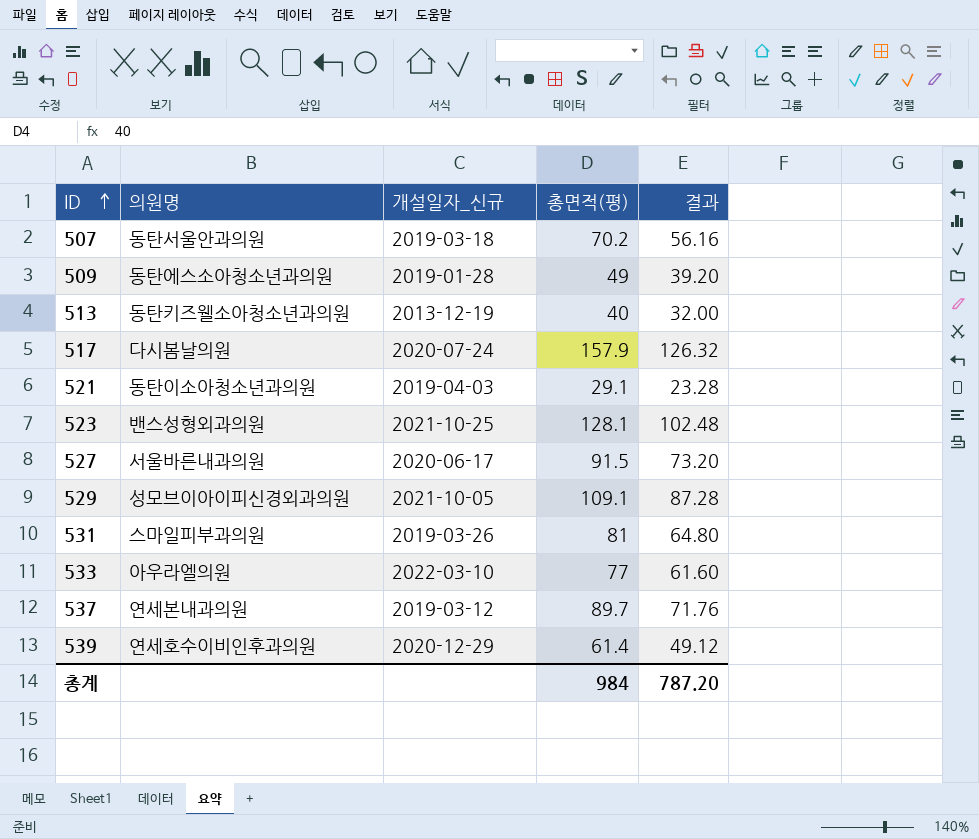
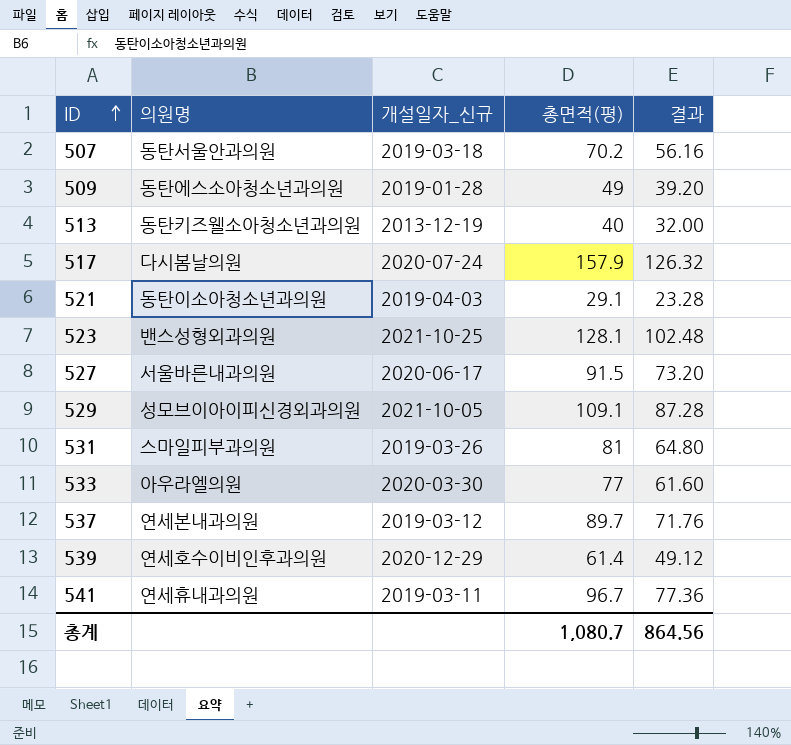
533 | 개설일자_신규: 2022-03-10 -> 2020-03-30
row 541: none -> 연세휴내과의원 | 2019-03-11 | 96.7 | 77.36
총계 | 총면적(평): 984 -> 1,080.7
총계 | 결과: 787.20 -> 864.56

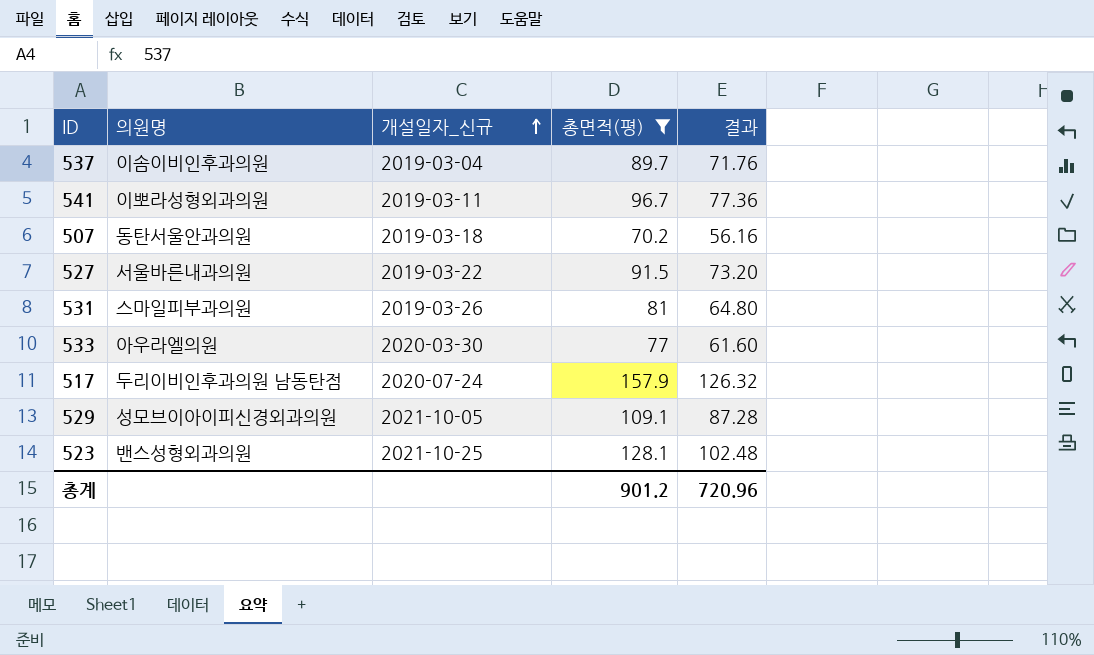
filter: none -> 총면적(평) >= 70.2
row order: ID ascending -> 개설일자_신규 ascending
537 | 의원명: 연세본내과의원 -> 이솜이비인후과의원
537 | 개설일자_신규: 2019-03-12 -> 2019-03-04
541 | 의원명: 연세휴내과의원 -> 이뽀라성형외과의원
527 | 개설일자_신규: 2020-06-17 -> 2019-03-22
517 | 의원명: 다시봄날의원 -> 두리이비인후과의원 남동탄점
총계 | 총면적(평): 1,080.7 -> 901.2
총계 | 결과: 864.56 -> 720.96

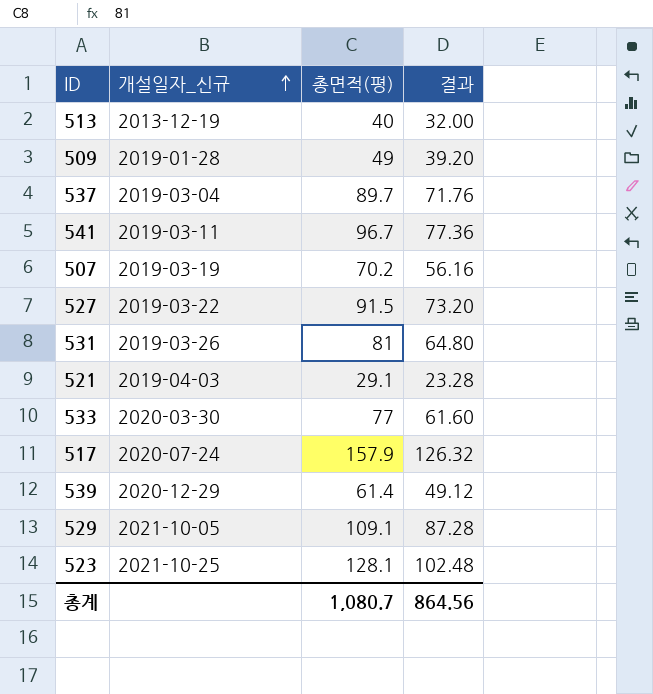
filter: 총면적(평) >= 70.2 -> none
column 의원명 | position: 2 -> none
507 | 개설일자_신규: 2019-03-18 -> 2019-03-19
총계 | 총면적(평): 901.2 -> 1,080.7
총계 | 결과: 720.96 -> 864.56

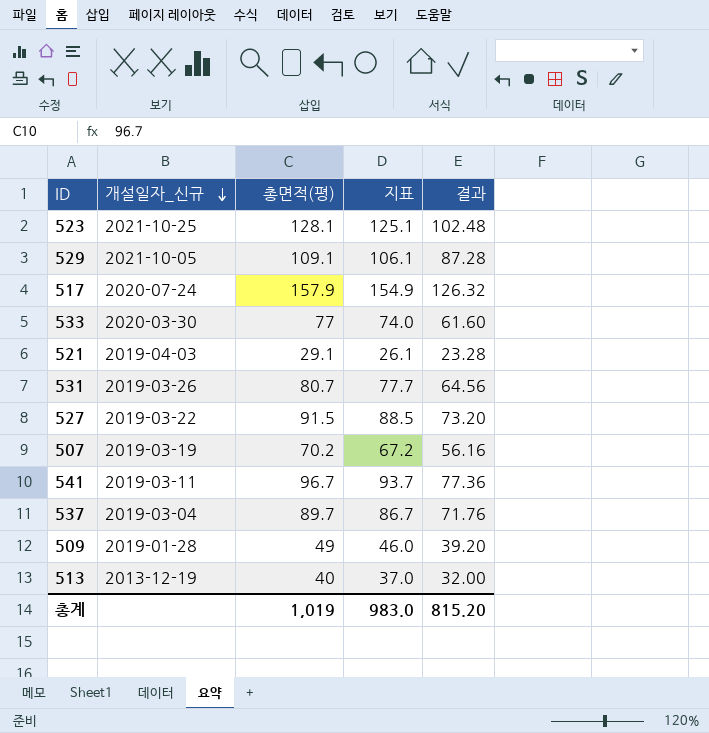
row order: 개설일자_신규 ascending -> 개설일자_신규 descending
column 지표 | formula: none -> [총면적(평)] - 3
row 539: 2020-12-29 | 61.4 | 49.12 -> none
531 | 총면적(평): 81 -> 80.7
531 | 결과: 64.80 -> 64.56
총계 | 총면적(평): 1,080.7 -> 1,019
총계 | 결과: 864.56 -> 815.20

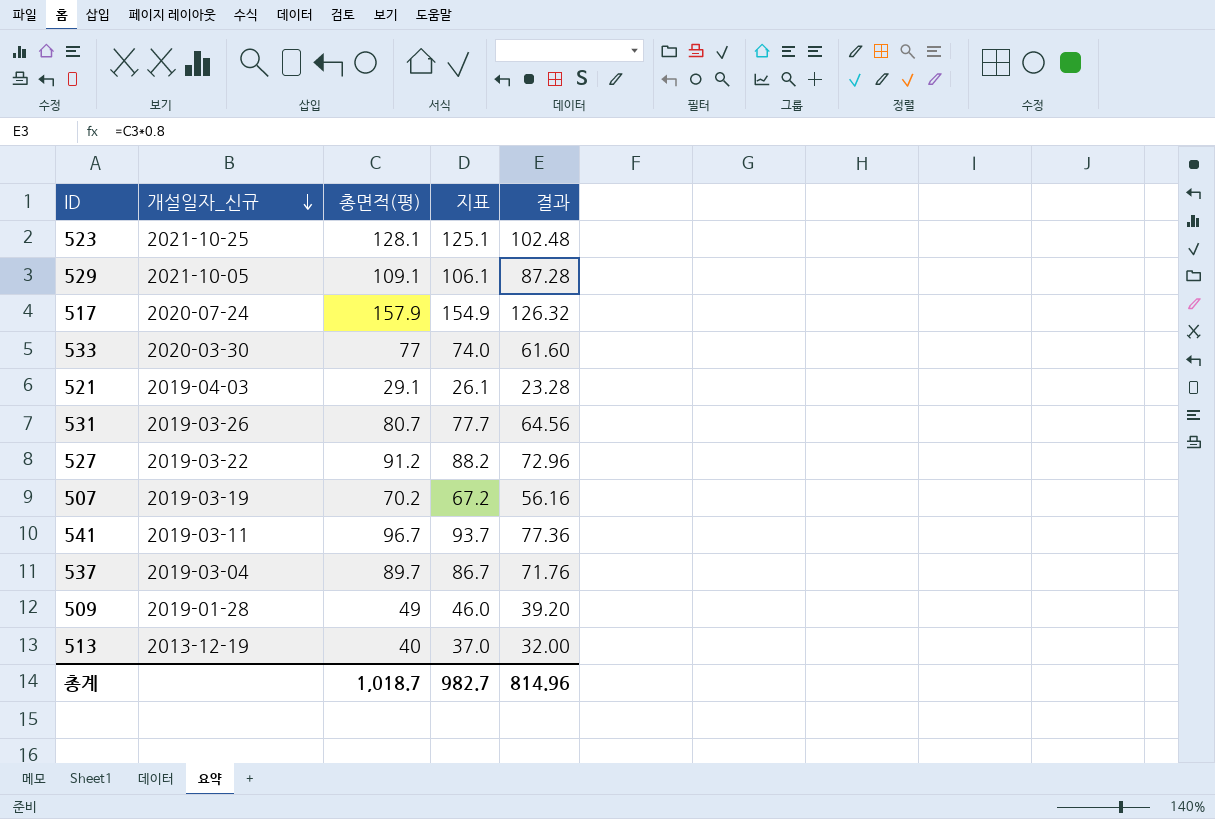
527 | 총면적(평): 91.5 -> 91.2
527 | 지표: 88.5 -> 88.2
527 | 결과: 73.20 -> 72.96
총계 | 총면적(평): 1,019 -> 1,018.7
총계 | 지표: 983.0 -> 982.7
총계 | 결과: 815.20 -> 814.96

